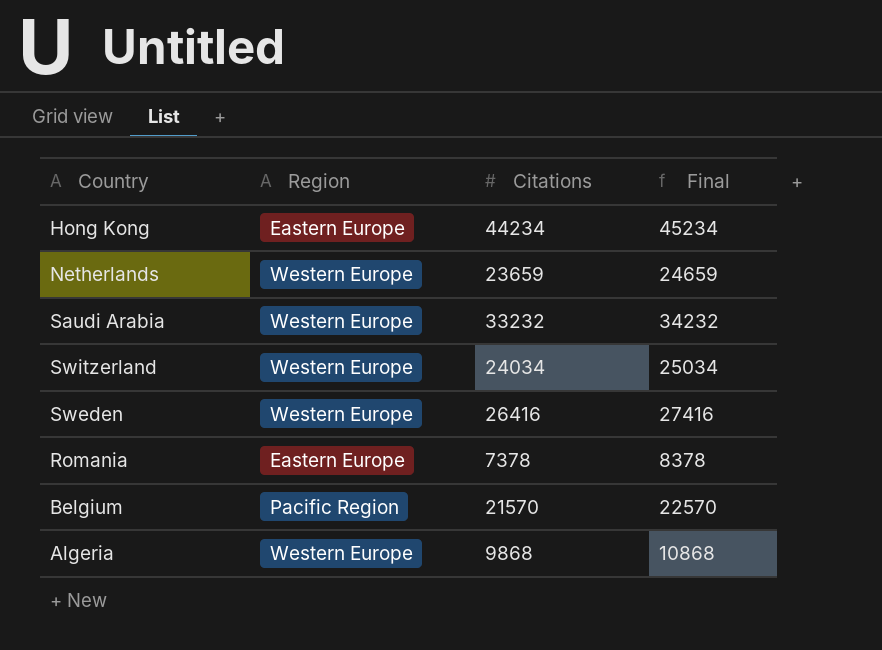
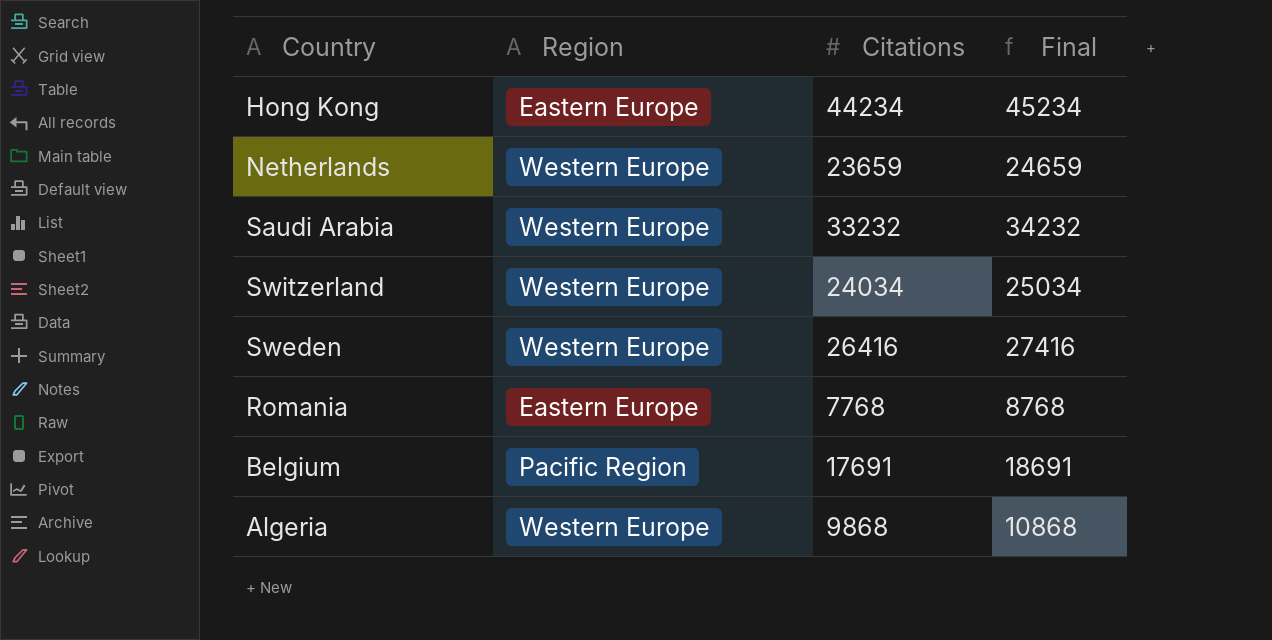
Romania | Citations: 7378 -> 7768
Romania | Final: 8378 -> 8768
Belgium | Citations: 21570 -> 17691
Belgium | Final: 22570 -> 18691

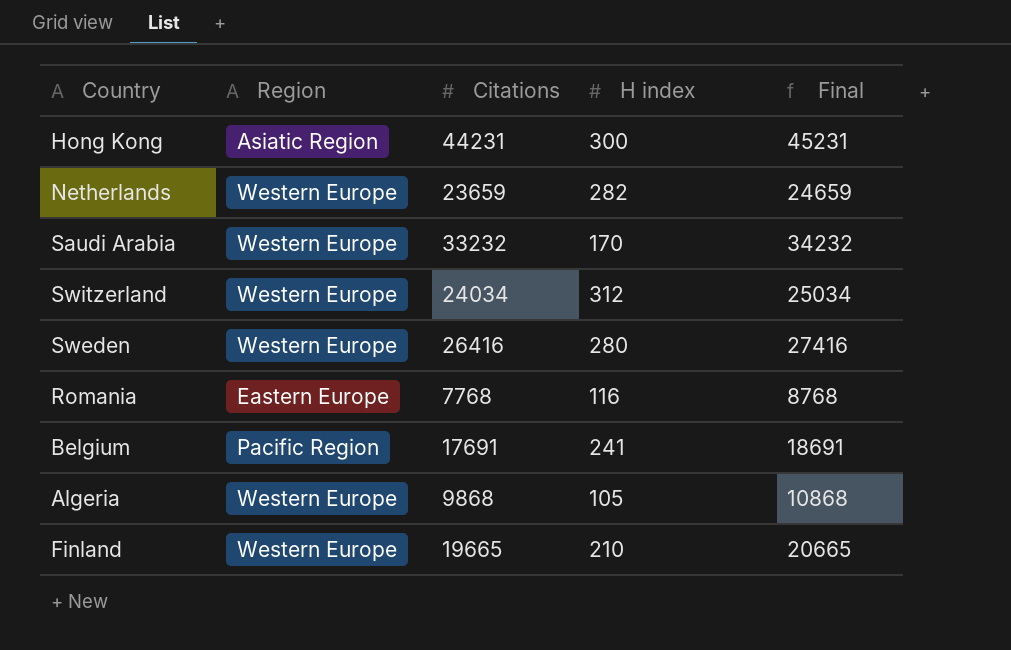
column H index | position: none -> 4
Hong Kong | Region: Eastern Europe -> Asiatic Region
Hong Kong | Citations: 44234 -> 44231
Hong Kong | Final: 45234 -> 45231
row Finland: none -> Western Europe | 19665 | 210 | 20665

